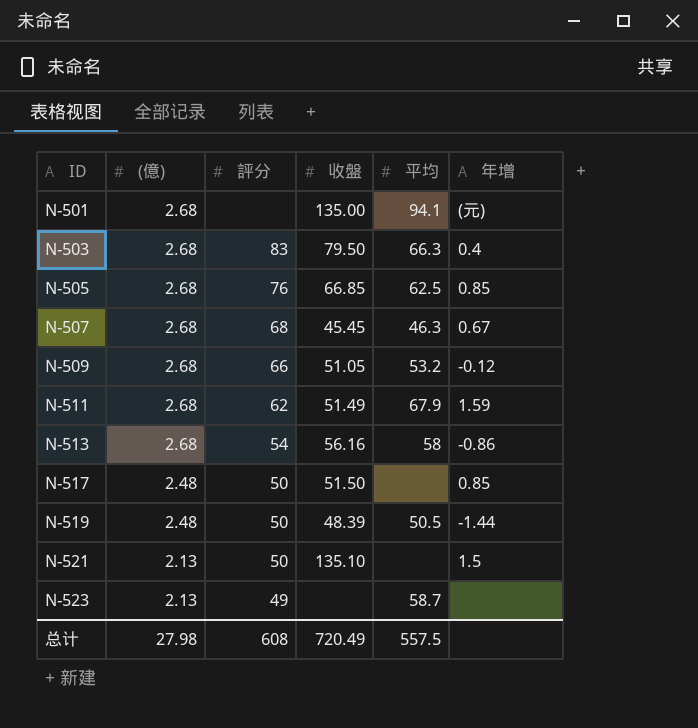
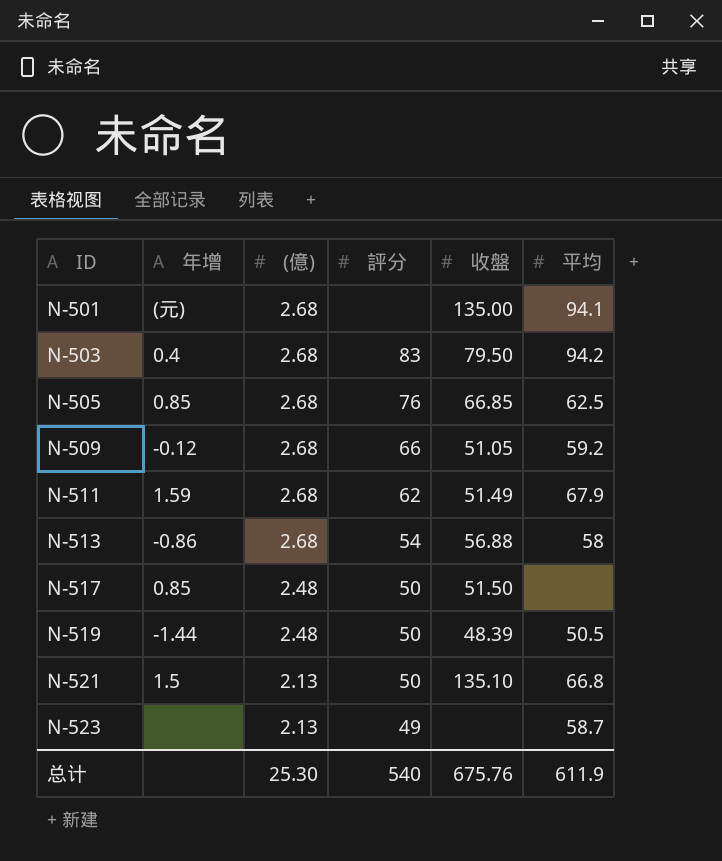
column 年增 | position: 6 -> 2
row N-507: 2.68 | 68 | 45.45 | 46.3 | 0.67 -> none
N-503 | 平均: 66.3 -> 94.2
N-509 | 平均: 53.2 -> 59.2
N-513 | 收盤: 56.16 -> 56.88
N-521 | 平均: none -> 66.8
总计 | (億): 27.98 -> 25.30
总计 | 評分: 608 -> 540
总计 | 收盤: 720.49 -> 675.76
总计 | 平均: 557.5 -> 611.9

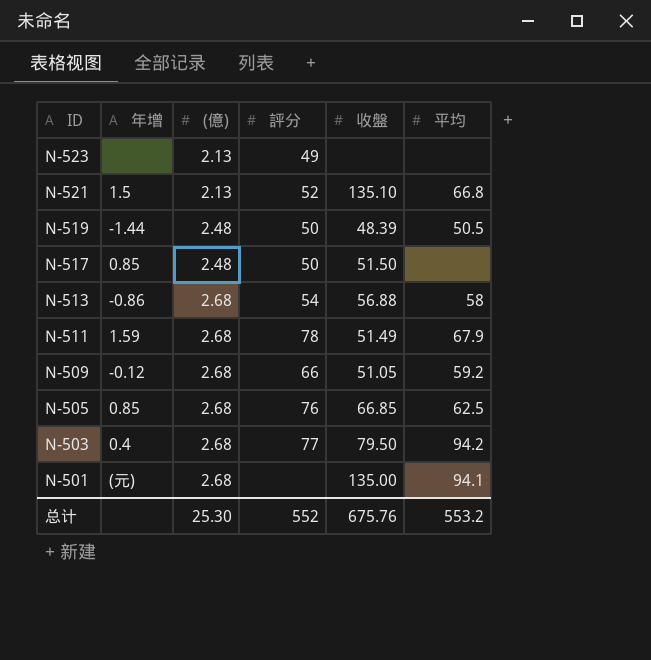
row order: ID ascending -> ID descending
N-523 | 平均: 58.7 -> none
N-521 | 評分: 50 -> 52
N-511 | 評分: 62 -> 78
N-503 | 評分: 83 -> 77
总计 | 評分: 540 -> 552
总计 | 平均: 611.9 -> 553.2

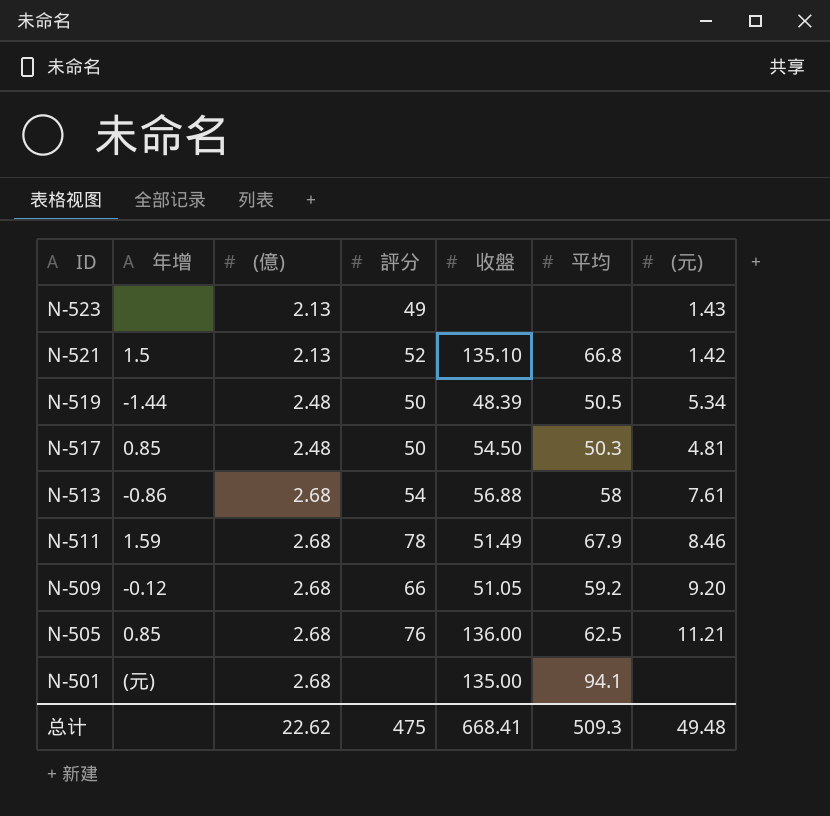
column (元) | position: none -> 7
row N-503: 0.4 | 2.68 | 77 | 79.50 | 94.2 -> none
N-517 | 收盤: 51.50 -> 54.50
N-517 | 平均: none -> 50.3
N-505 | 收盤: 66.85 -> 136.00
总计 | (億): 25.30 -> 22.62
总计 | 評分: 552 -> 475
总计 | 收盤: 675.76 -> 668.41
总计 | 平均: 553.2 -> 509.3

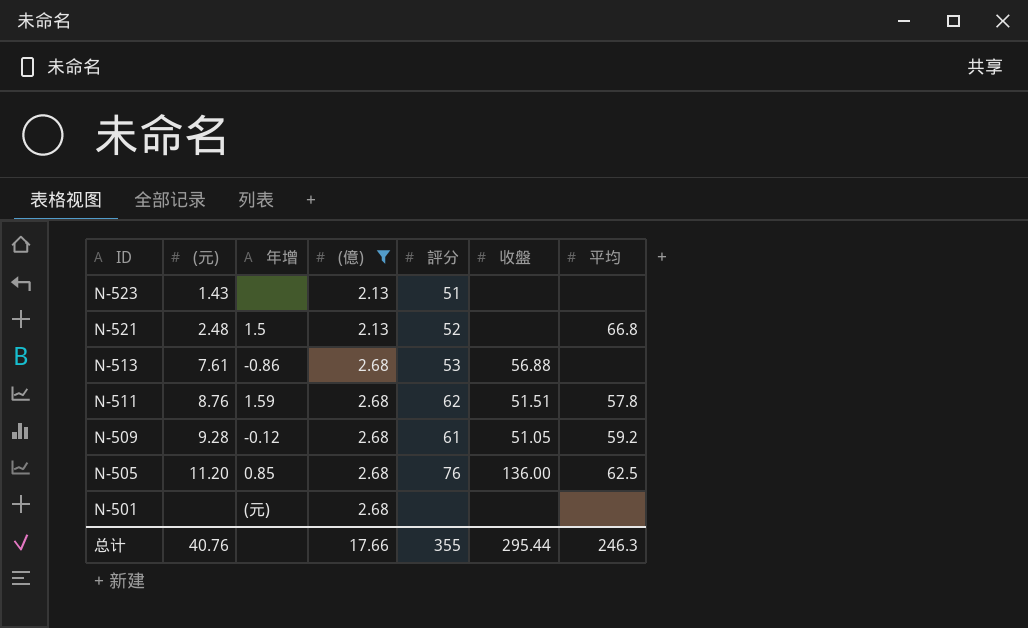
filter: none -> (億) != 2.48
column (元) | position: 7 -> 2
N-523 | 評分: 49 -> 51
N-521 | (元): 1.42 -> 2.48
N-521 | 收盤: 135.10 -> none
N-513 | 評分: 54 -> 53
N-513 | 平均: 58 -> none
N-511 | (元): 8.46 -> 8.76
N-511 | 評分: 78 -> 62
N-511 | 收盤: 51.49 -> 51.51
N-511 | 平均: 67.9 -> 57.8
N-509 | (元): 9.20 -> 9.28
N-509 | 評分: 66 -> 61
N-505 | (元): 11.21 -> 11.20
N-501 | 收盤: 135.00 -> none
N-501 | 平均: 94.1 -> none
总计 | (元): 49.48 -> 40.76
总计 | (億): 22.62 -> 17.66
总计 | 評分: 475 -> 355
总计 | 收盤: 668.41 -> 295.44
总计 | 平均: 509.3 -> 246.3

